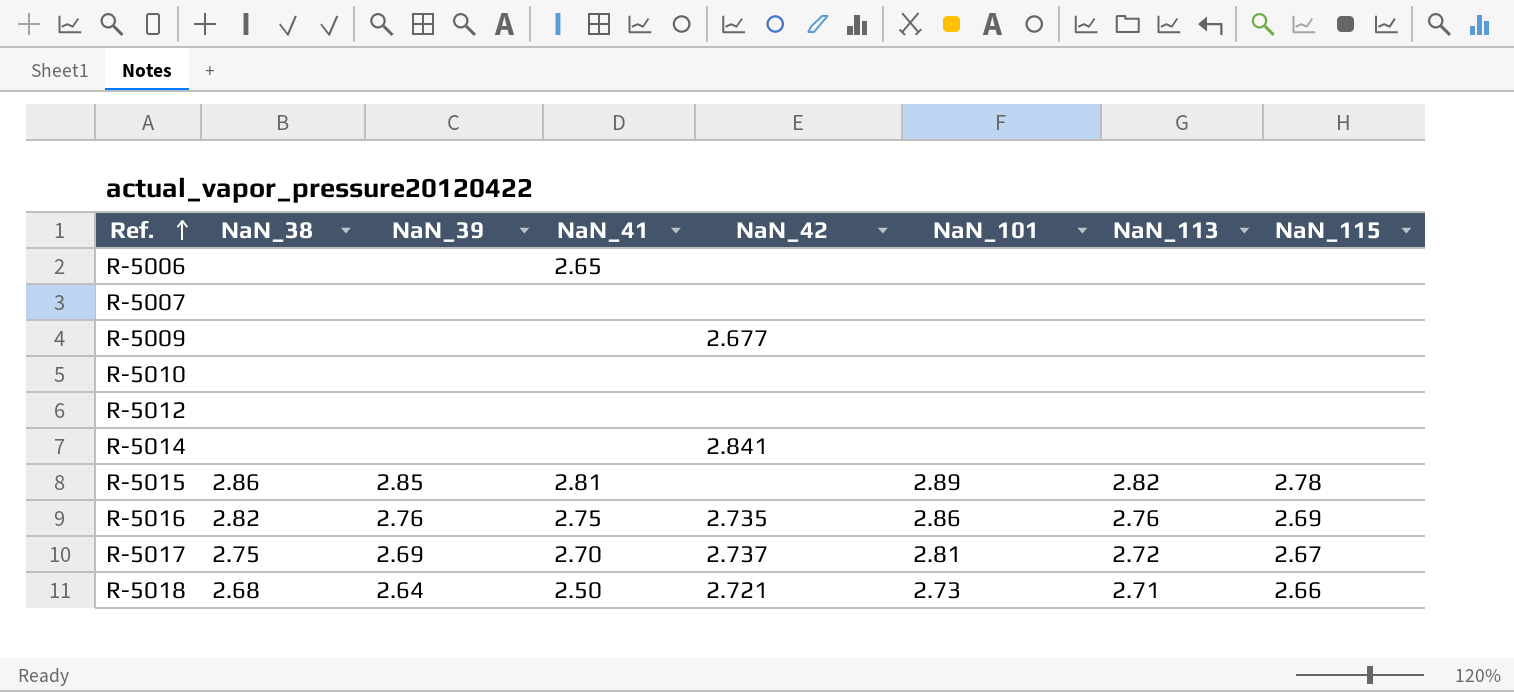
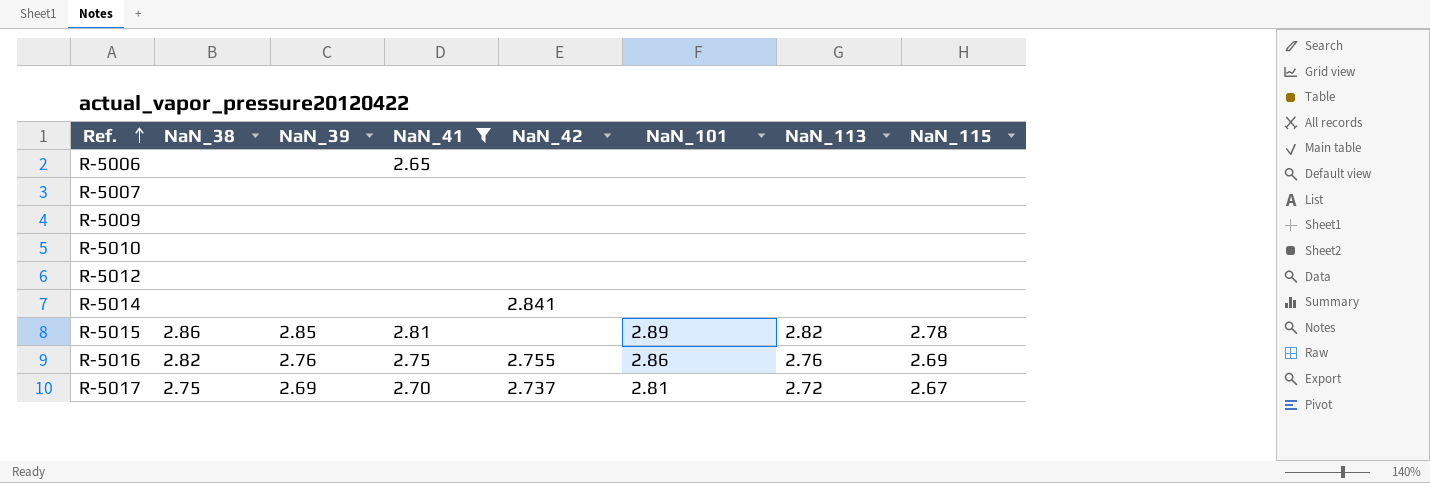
filter: none -> NaN_41 != 2.50
R-5009 | NaN_42: 2.677 -> none
R-5016 | NaN_42: 2.735 -> 2.755

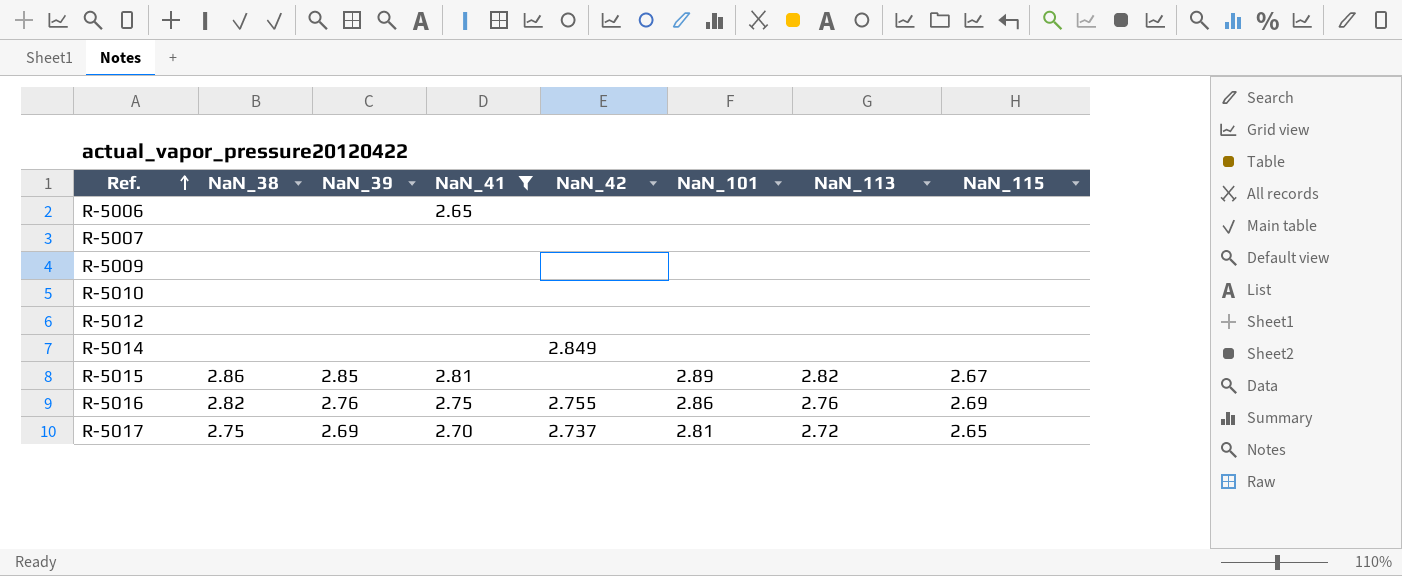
R-5014 | NaN_42: 2.841 -> 2.849
R-5015 | NaN_115: 2.78 -> 2.67
R-5017 | NaN_115: 2.67 -> 2.65

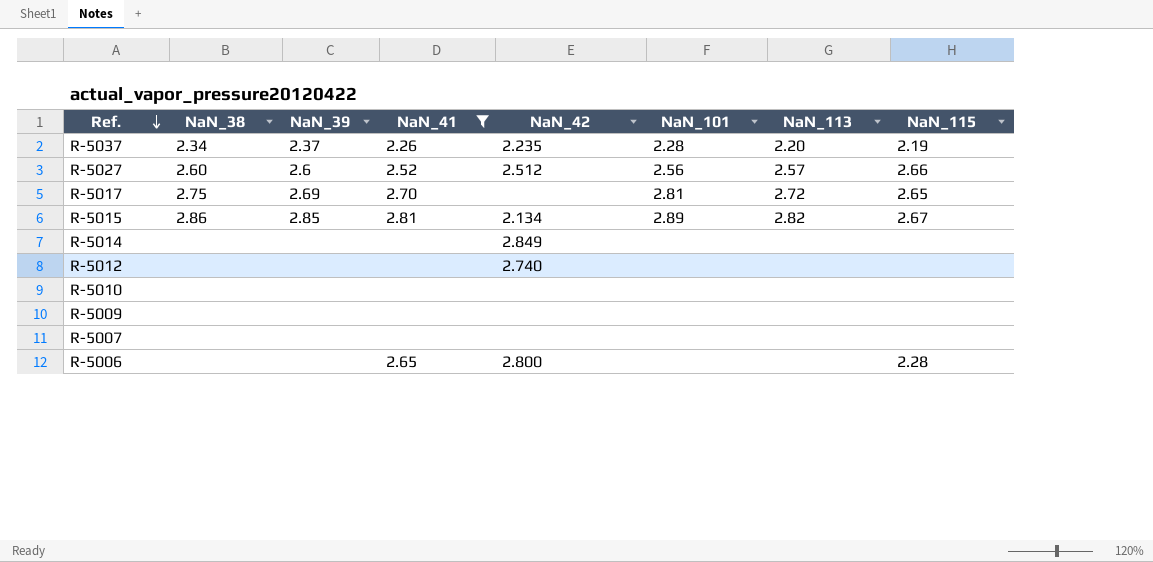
row order: Ref. ascending -> Ref. descending
row R-5016: 2.82 | 2.76 | 2.75 | 2.755 | 2.86 | 2.76 | 2.69 -> none
row R-5037: none -> 2.34 | 2.37 | 2.26 | 2.235 | 2.28 | 2.20 | 2.19
row R-5027: none -> 2.60 | 2.6 | 2.52 | 2.512 | 2.56 | 2.57 | 2.66
R-5017 | NaN_42: 2.737 -> none
R-5015 | NaN_42: none -> 2.134
R-5012 | NaN_42: none -> 2.740
R-5006 | NaN_42: none -> 2.800
R-5006 | NaN_115: none -> 2.28

